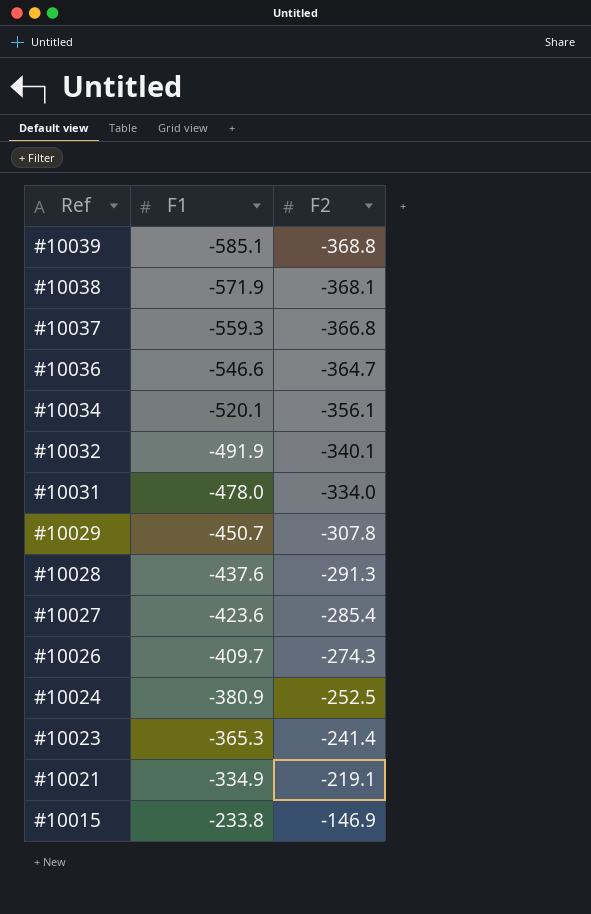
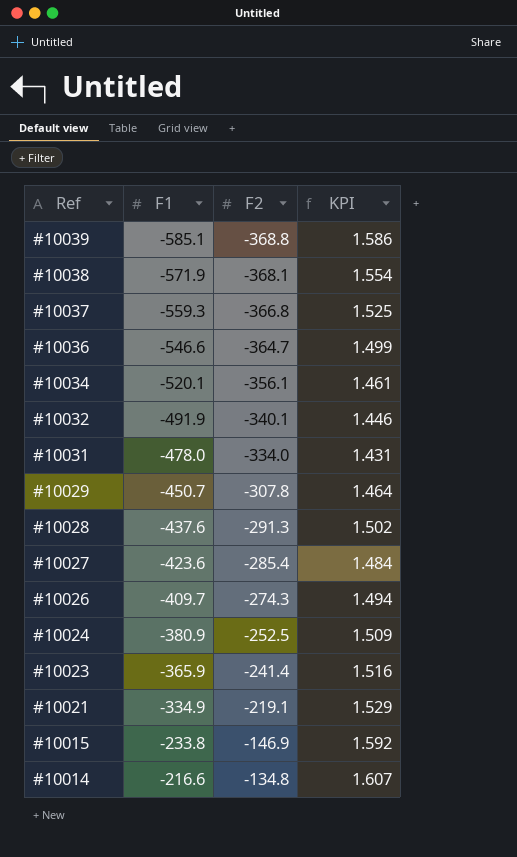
column KPI | formula: none -> [F1] / [F2]
#10023 | F1: -365.3 -> -365.9
row #10014: none -> -216.6 | -134.8 | 1.607

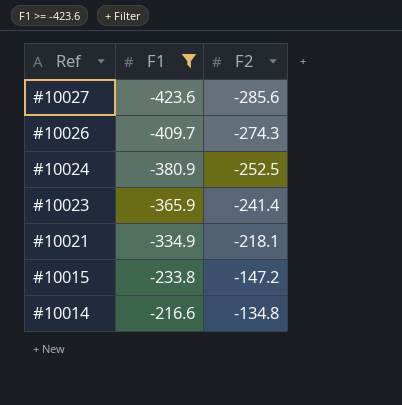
filter: none -> F1 >= -423.6
column KPI | formula: [F1] / [F2] -> none
#10027 | F2: -285.4 -> -285.6
#10021 | F2: -219.1 -> -218.1
#10015 | F2: -146.9 -> -147.2

